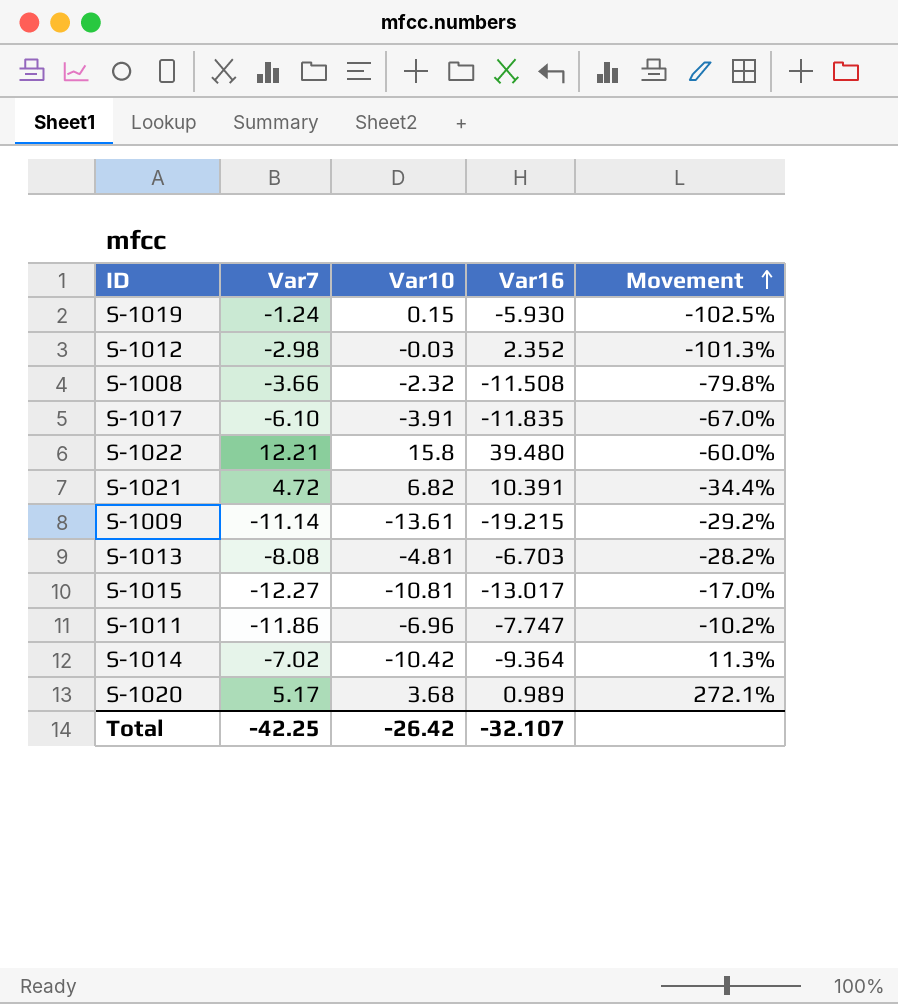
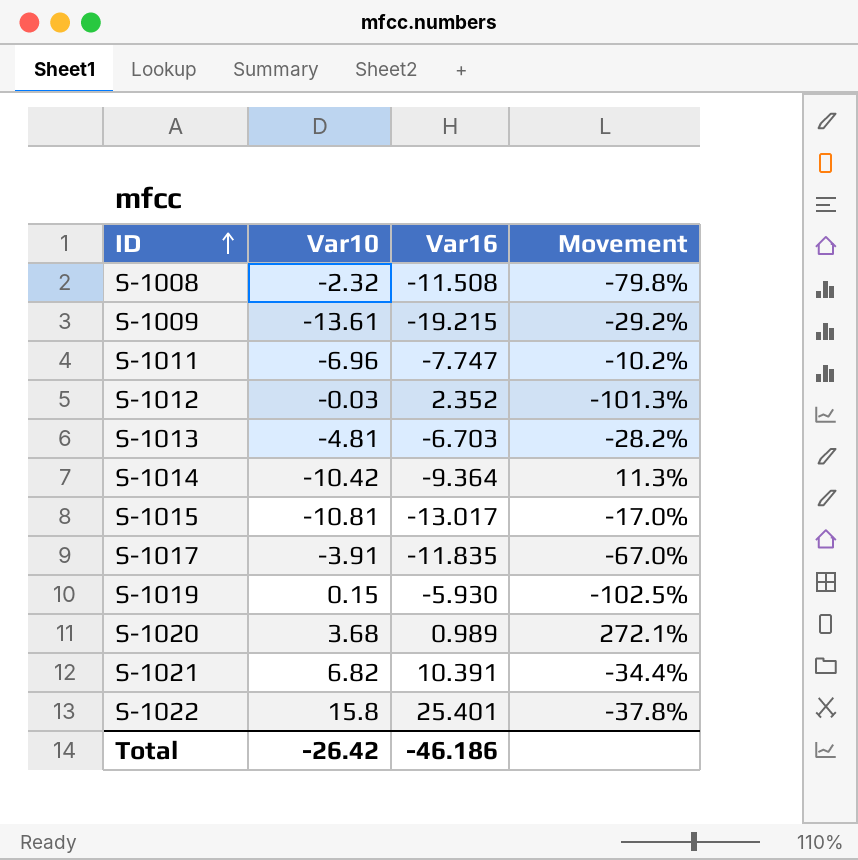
row order: Movement ascending -> ID ascending
column Var7 | position: 2 -> none
S-1022 | Var16: 39.480 -> 25.401
S-1022 | Movement: -60.0% -> -37.8%
Total | Var16: -32.107 -> -46.186

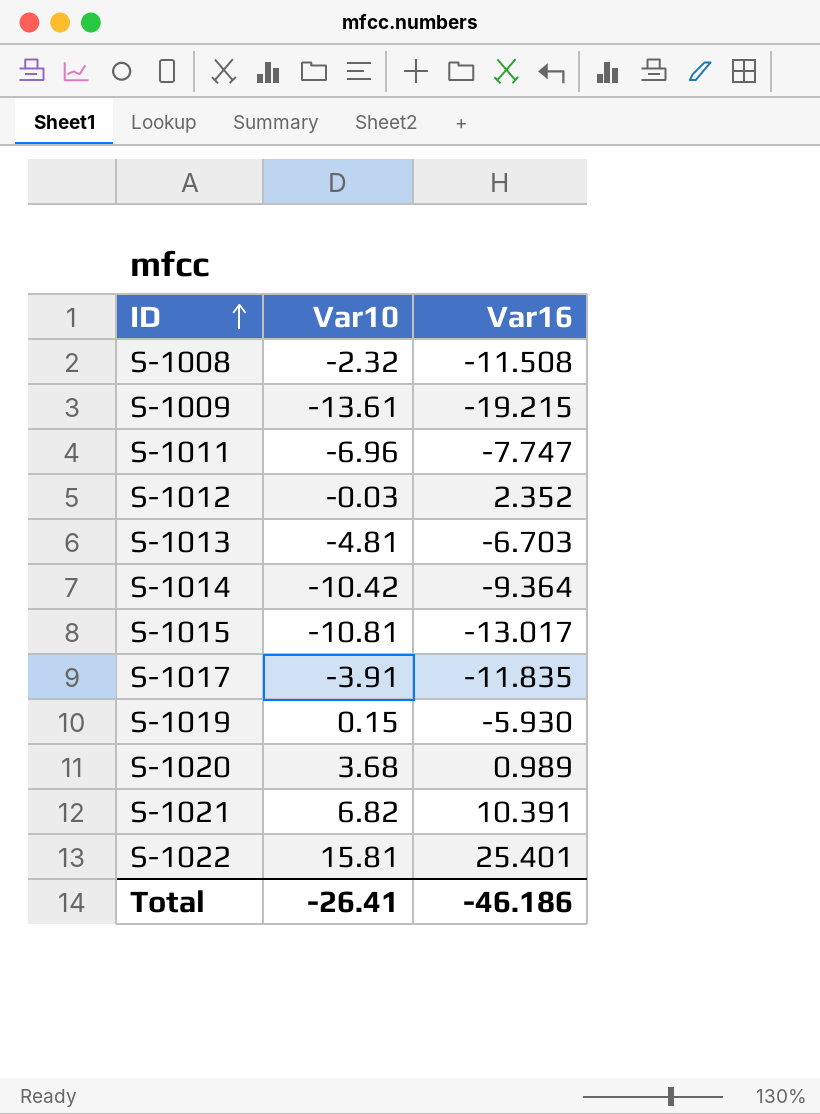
column Movement | formula: ([Var10] - [Var16]) / [Var16] -> none
S-1022 | Var10: 15.8 -> 15.81
Total | Var10: -26.42 -> -26.41

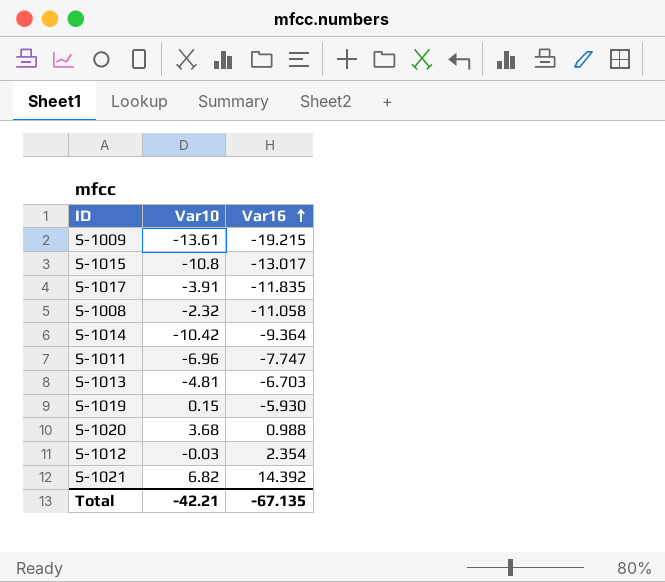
row order: ID ascending -> Var16 ascending
row S-1022: 15.81 | 25.401 -> none
S-1015 | Var10: -10.81 -> -10.8
S-1008 | Var16: -11.508 -> -11.058
S-1020 | Var16: 0.989 -> 0.988
S-1012 | Var16: 2.352 -> 2.354
S-1021 | Var16: 10.391 -> 14.392
Total | Var10: -26.41 -> -42.21
Total | Var16: -46.186 -> -67.135

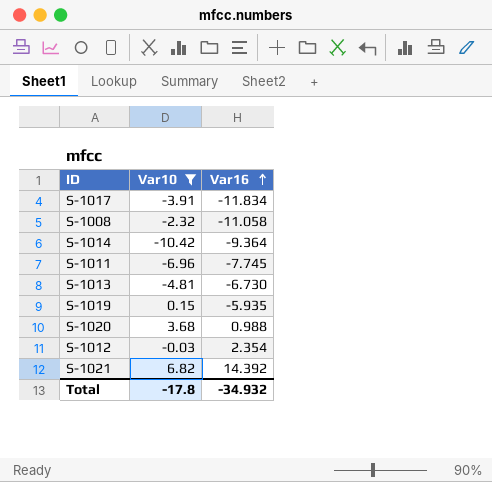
filter: none -> Var10 >= -10.42
S-1017 | Var16: -11.835 -> -11.834
S-1011 | Var16: -7.747 -> -7.745
S-1013 | Var16: -6.703 -> -6.730
S-1019 | Var16: -5.930 -> -5.935
Total | Var10: -42.21 -> -17.8
Total | Var16: -67.135 -> -34.932

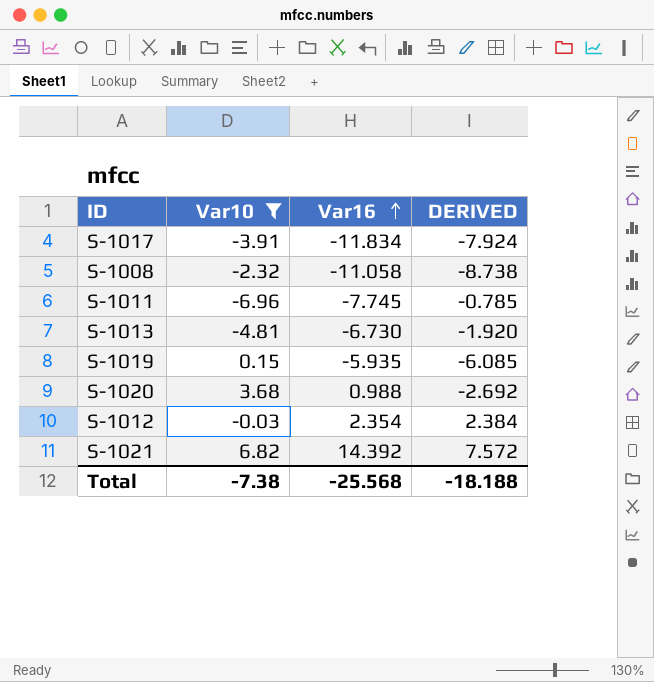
column DERIVED | formula: none -> [Var16] - [Var10]
row S-1014: -10.42 | -9.364 -> none
Total | Var10: -17.8 -> -7.38
Total | Var16: -34.932 -> -25.568

